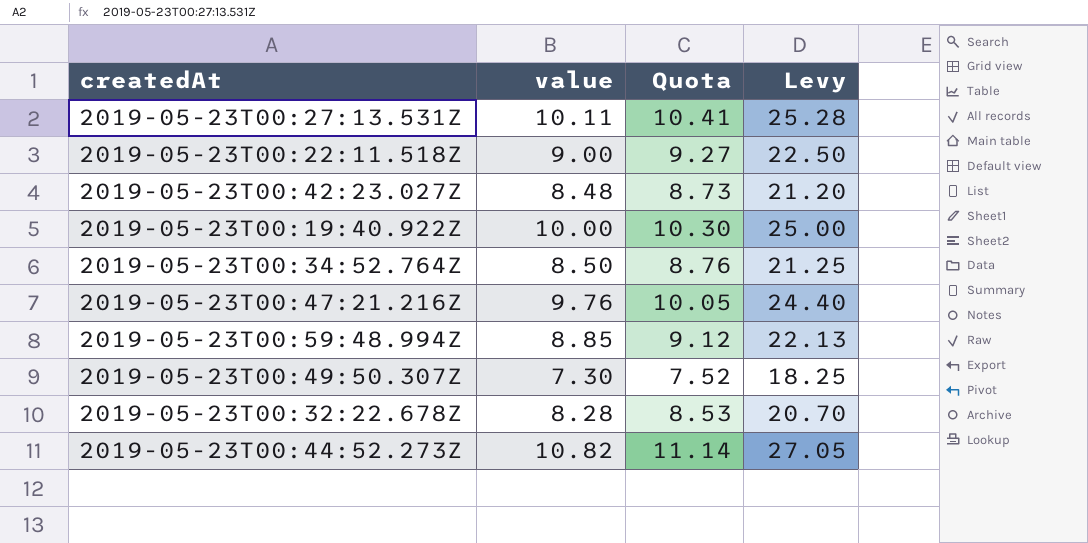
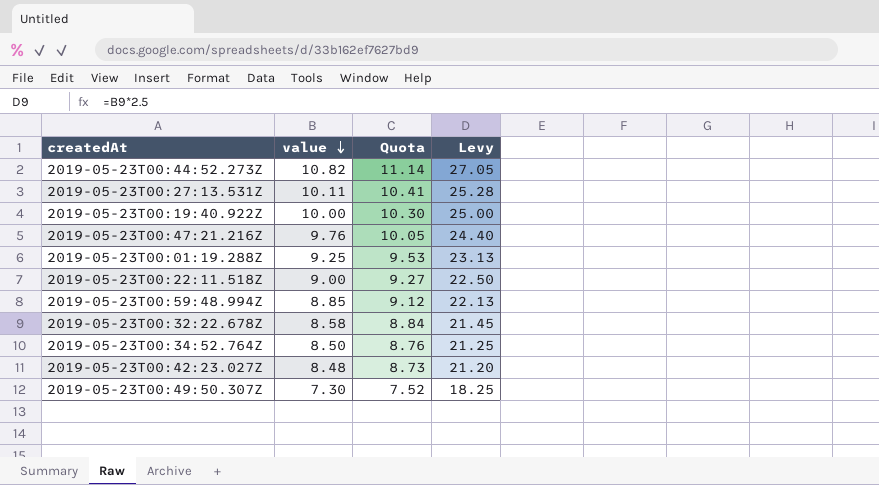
row order: none -> value descending
row 2019-05-23T00:01:19.288Z: none -> 9.25 | 9.53 | 23.13
2019-05-23T00:32:22.678Z | value: 8.28 -> 8.58
2019-05-23T00:32:22.678Z | Quota: 8.53 -> 8.84
2019-05-23T00:32:22.678Z | Levy: 20.70 -> 21.45

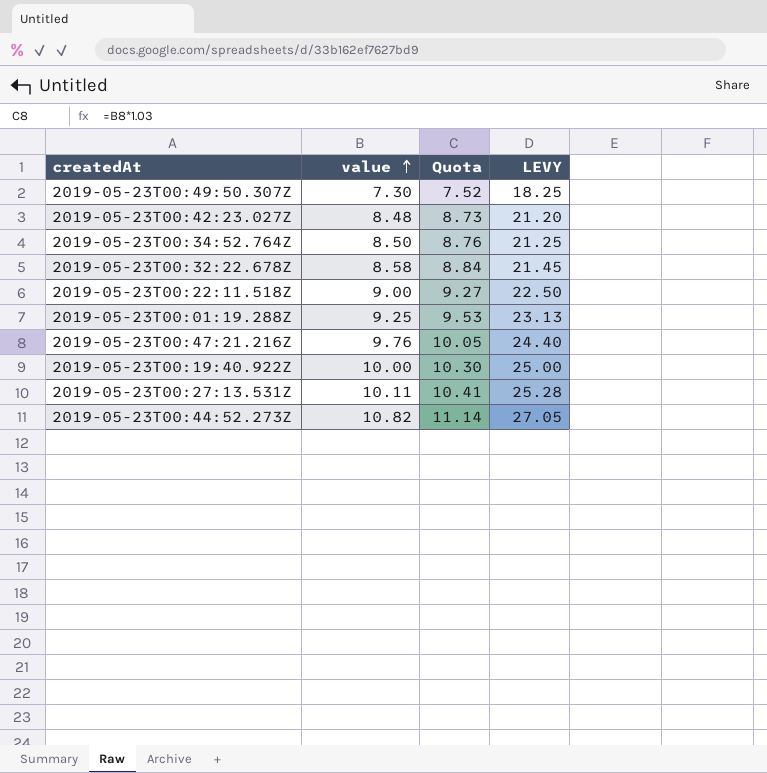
row order: value descending -> value ascending
column name: Levy -> LEVY
row 2019-05-23T00:59:48.994Z: 8.85 | 9.12 | 22.13 -> none

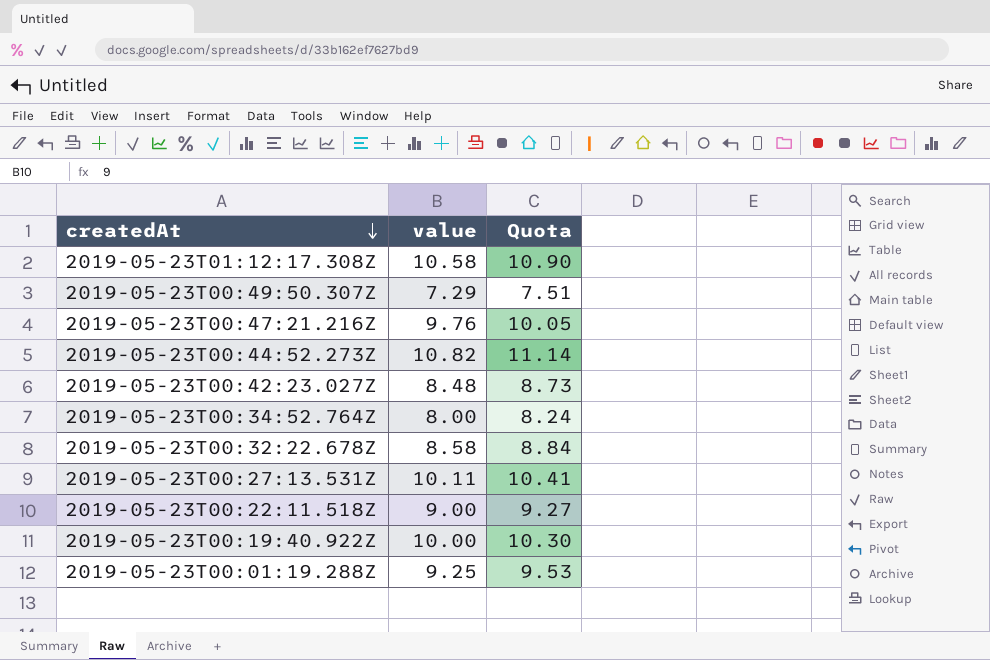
row order: value ascending -> createdAt descending
column LEVY | formula: [value] * 2.5 -> none
row 2019-05-23T01:12:17.308Z: none -> 10.58 | 10.90
2019-05-23T00:49:50.307Z | value: 7.30 -> 7.29
2019-05-23T00:49:50.307Z | Quota: 7.52 -> 7.51
2019-05-23T00:34:52.764Z | value: 8.50 -> 8.00
2019-05-23T00:34:52.764Z | Quota: 8.76 -> 8.24

